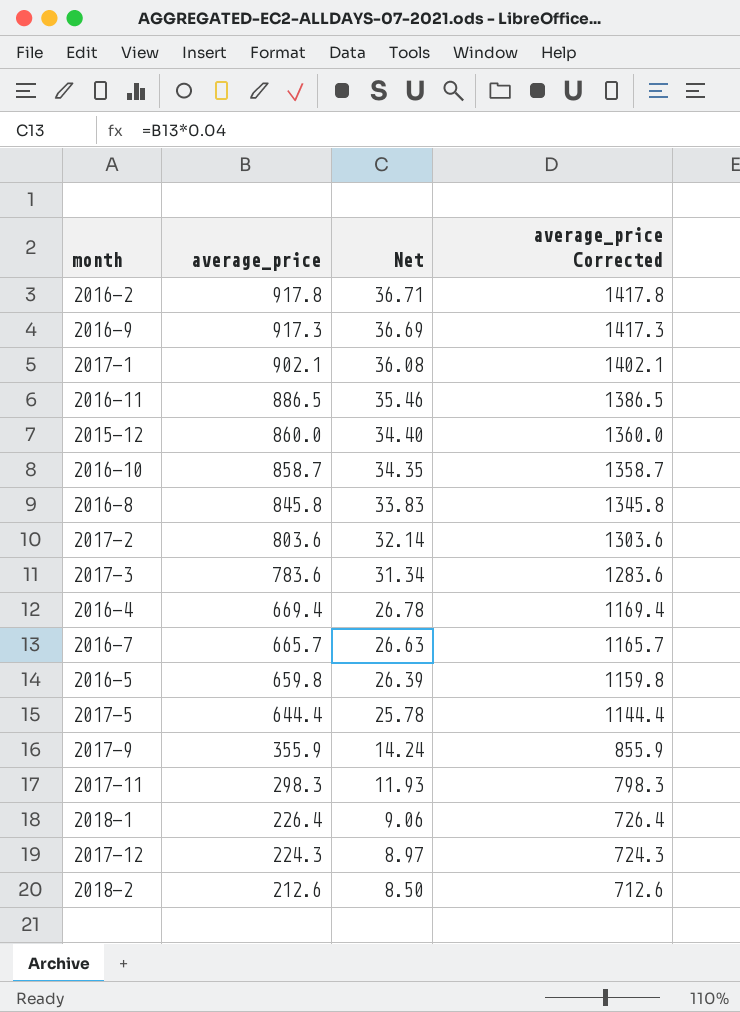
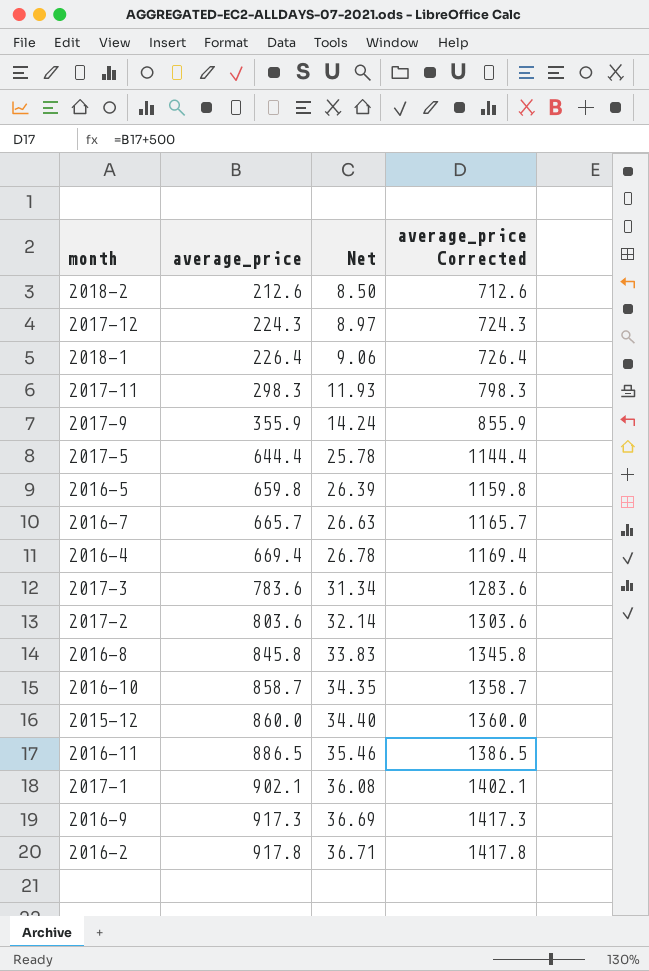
row order: average_price descending -> average_price ascending

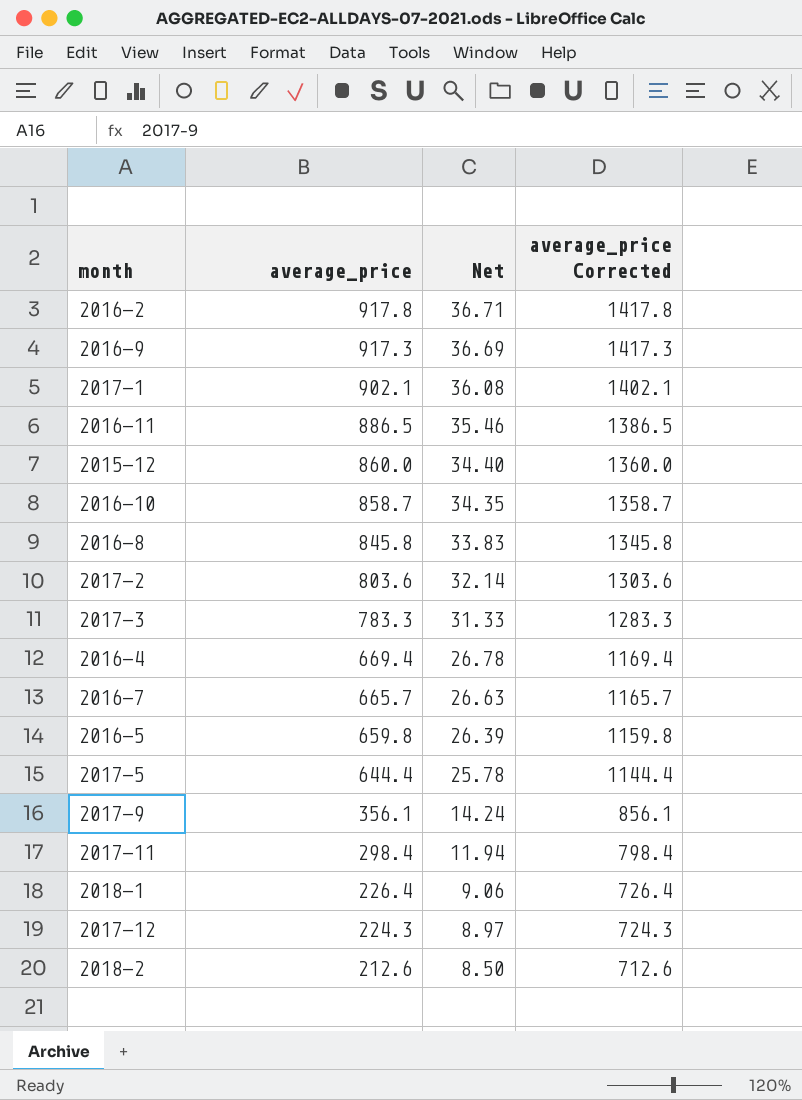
row order: average_price ascending -> average_price descending
2017-3 | average_price: 783.6 -> 783.3
2017-3 | Net: 31.34 -> 31.33
2017-3 | average_price Corrected: 1283.6 -> 1283.3
2017-9 | average_price: 355.9 -> 356.1
2017-9 | average_price Corrected: 855.9 -> 856.1
2017-11 | average_price: 298.3 -> 298.4
2017-11 | Net: 11.93 -> 11.94
2017-11 | average_price Corrected: 798.3 -> 798.4

